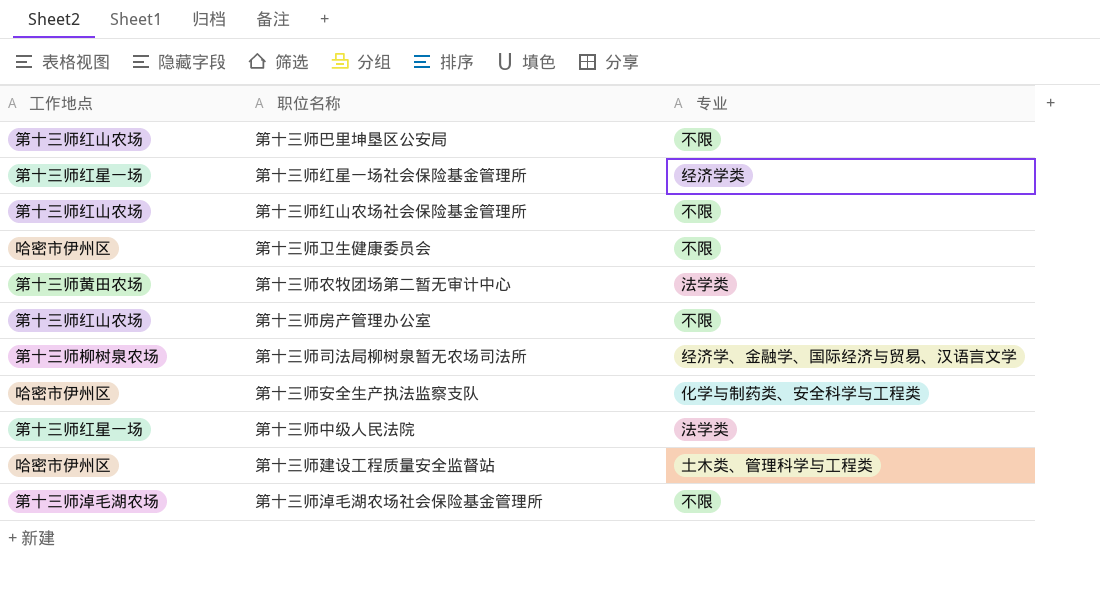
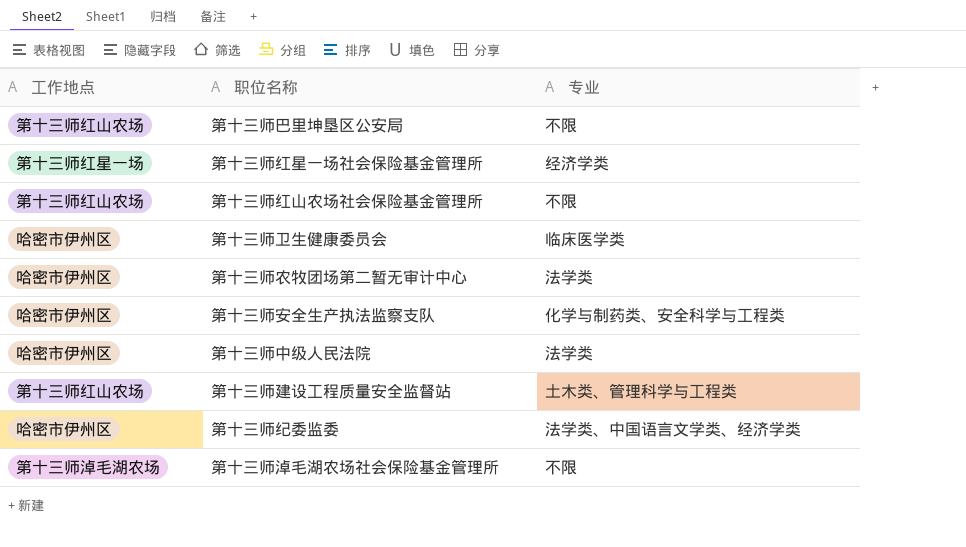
row 第十三师房产管理办公室: 第十三师红山农场 | 不限 -> none
row 第十三师司法局柳树泉暂无农场司法所: 第十三师柳树泉农场 | 经济学、金融学、国际经济与贸易、汉语言文学 -> none
第十三师卫生健康委员会 | 专业: 不限 -> 临床医学类
第十三师农牧团场第二暂无审计中心 | 工作地点: 第十三师黄田农场 -> 哈密市伊州区
第十三师中级人民法院 | 工作地点: 第十三师红星一场 -> 哈密市伊州区
第十三师建设工程质量安全监督站 | 工作地点: 哈密市伊州区 -> 第十三师红山农场
row 第十三师纪委监委: none -> 哈密市伊州区 | 法学类、中国语言文学类、经济学类

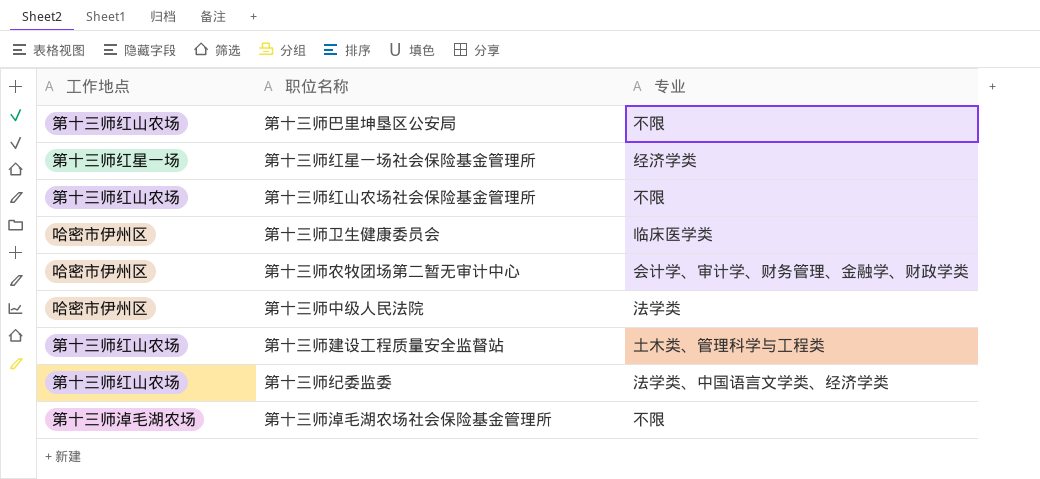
row 第十三师安全生产执法监察支队: 哈密市伊州区 | 化学与制药类、安全科学与工程类 -> none
第十三师农牧团场第二暂无审计中心 | 专业: 法学类 -> 会计学、审计学、财务管理、金融学、财政学类
第十三师纪委监委 | 工作地点: 哈密市伊州区 -> 第十三师红山农场

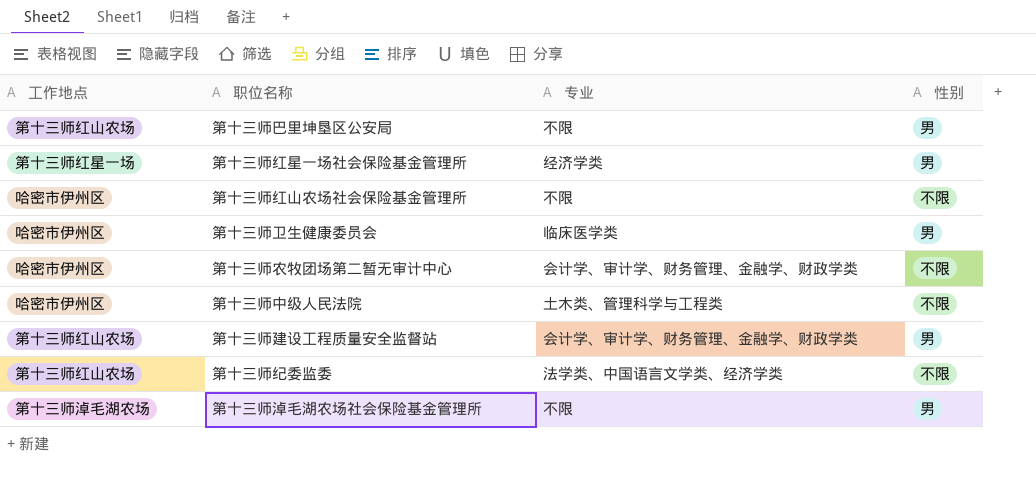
column 性别 | position: none -> 4
第十三师红山农场社会保险基金管理所 | 工作地点: 第十三师红山农场 -> 哈密市伊州区
第十三师中级人民法院 | 专业: 法学类 -> 土木类、管理科学与工程类
第十三师建设工程质量安全监督站 | 专业: 土木类、管理科学与工程类 -> 会计学、审计学、财务管理、金融学、财政学类

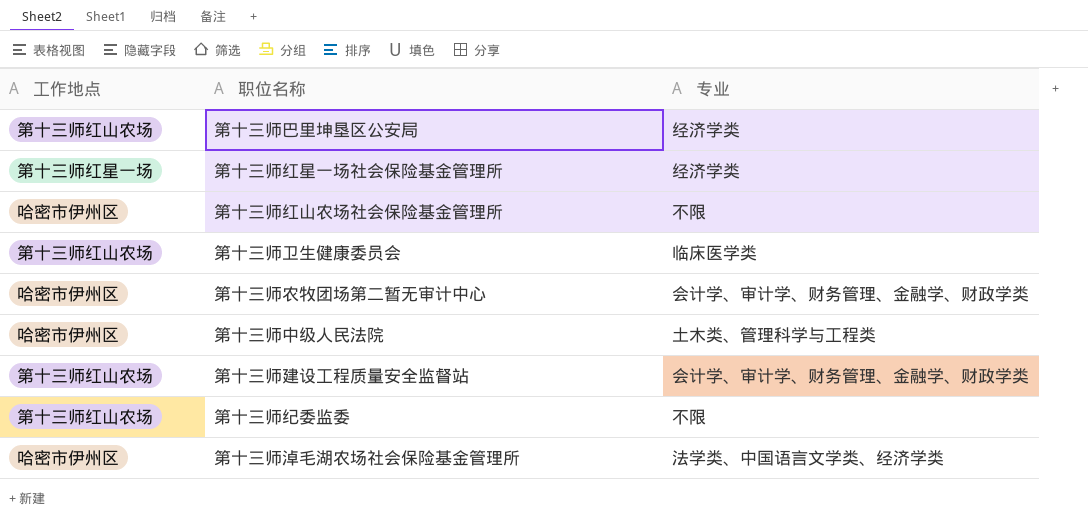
column 性别 | position: 4 -> none
第十三师巴里坤垦区公安局 | 专业: 不限 -> 经济学类
第十三师卫生健康委员会 | 工作地点: 哈密市伊州区 -> 第十三师红山农场
第十三师纪委监委 | 专业: 法学类、中国语言文学类、经济学类 -> 不限
第十三师淖毛湖农场社会保险基金管理所 | 工作地点: 第十三师淖毛湖农场 -> 哈密市伊州区
第十三师淖毛湖农场社会保险基金管理所 | 专业: 不限 -> 法学类、中国语言文学类、经济学类

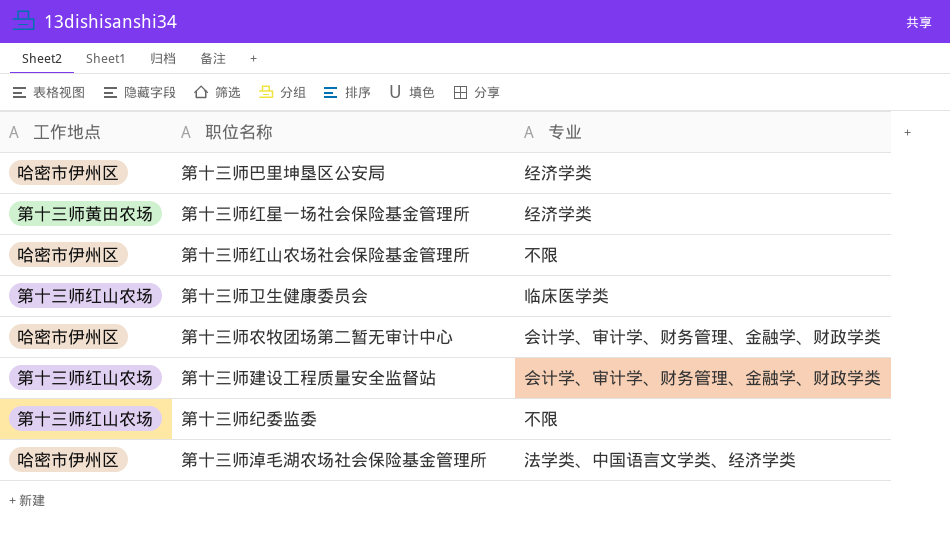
row 第十三师中级人民法院: 哈密市伊州区 | 土木类、管理科学与工程类 -> none
第十三师巴里坤垦区公安局 | 工作地点: 第十三师红山农场 -> 哈密市伊州区
第十三师红星一场社会保险基金管理所 | 工作地点: 第十三师红星一场 -> 第十三师黄田农场

